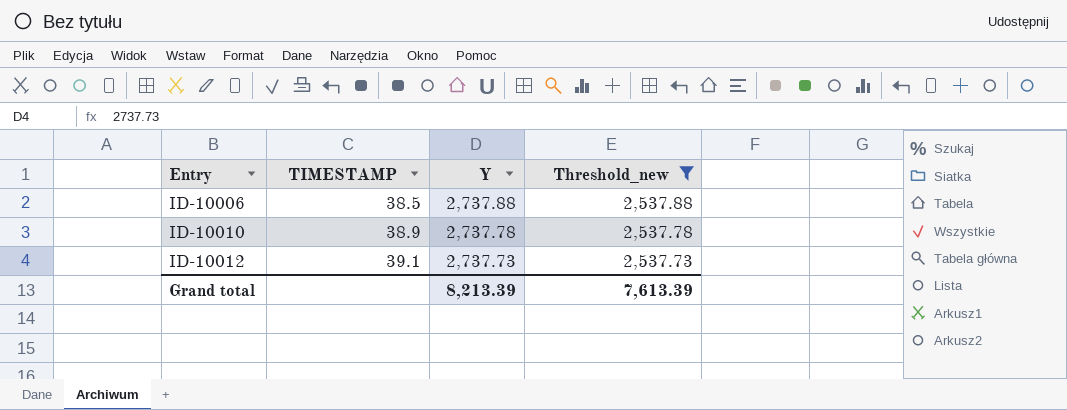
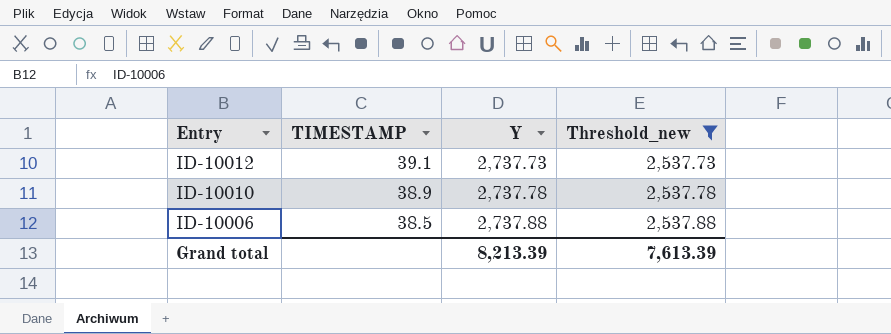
row order: Entry ascending -> Entry descending

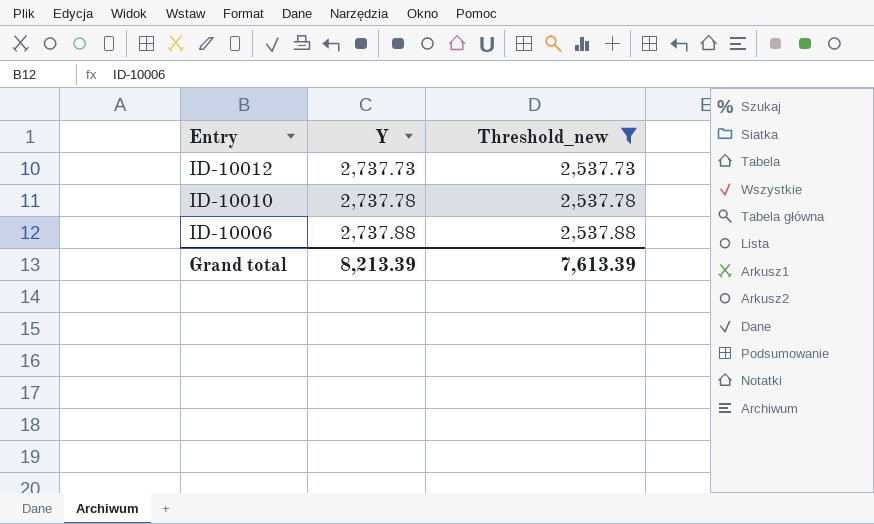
column TIMESTAMP | position: 2 -> none

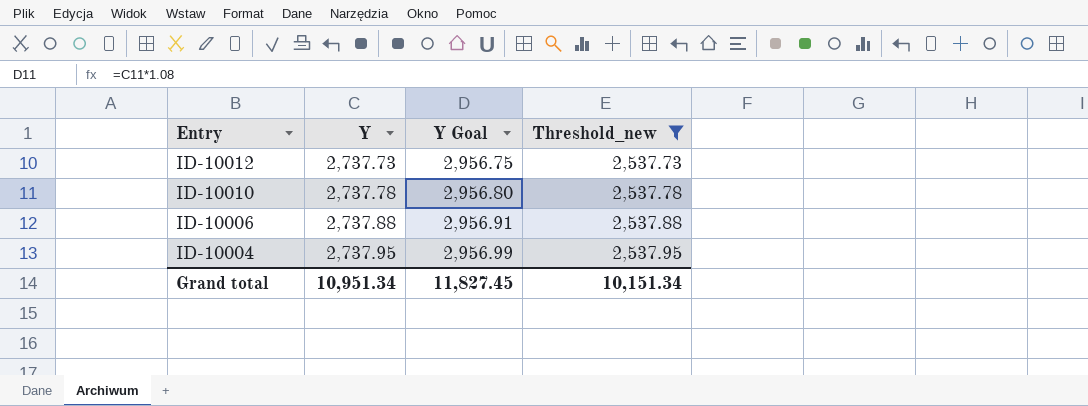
column Y Goal | formula: none -> [Y] * 1.08
row ID-10004: none -> 2,737.95 | 2,956.99 | 2,537.95
Grand total | Y: 8,213.39 -> 10,951.34
Grand total | Threshold_new: 7,613.39 -> 10,151.34

